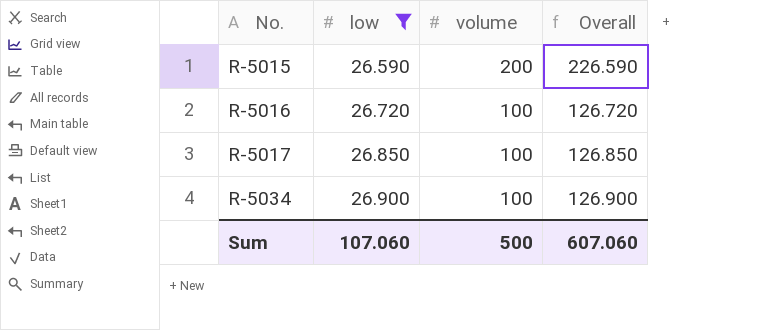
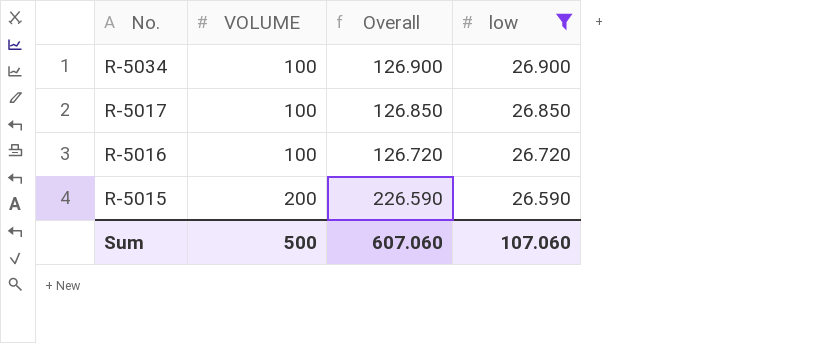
row order: No. ascending -> No. descending
column name: volume -> VOLUME
column low | position: 2 -> 4

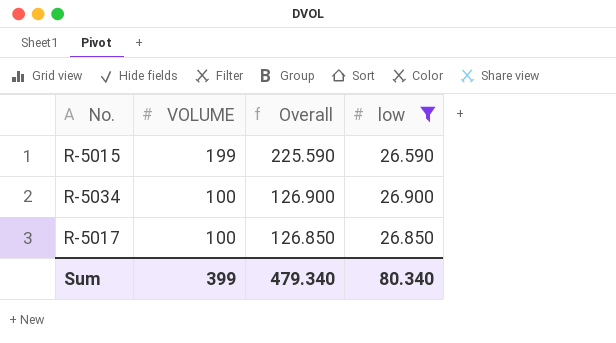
row order: No. descending -> VOLUME descending
row R-5016: 100 | 126.720 | 26.720 -> none
R-5015 | VOLUME: 200 -> 199
R-5015 | Overall: 226.590 -> 225.590
Sum | VOLUME: 500 -> 399
Sum | Overall: 607.060 -> 479.340
Sum | low: 107.060 -> 80.340

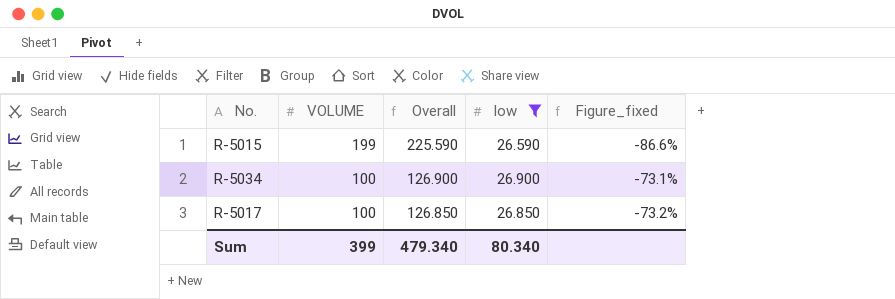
column Figure_fixed | formula: none -> ([low] - [VOLUME]) / [VOLUME]

